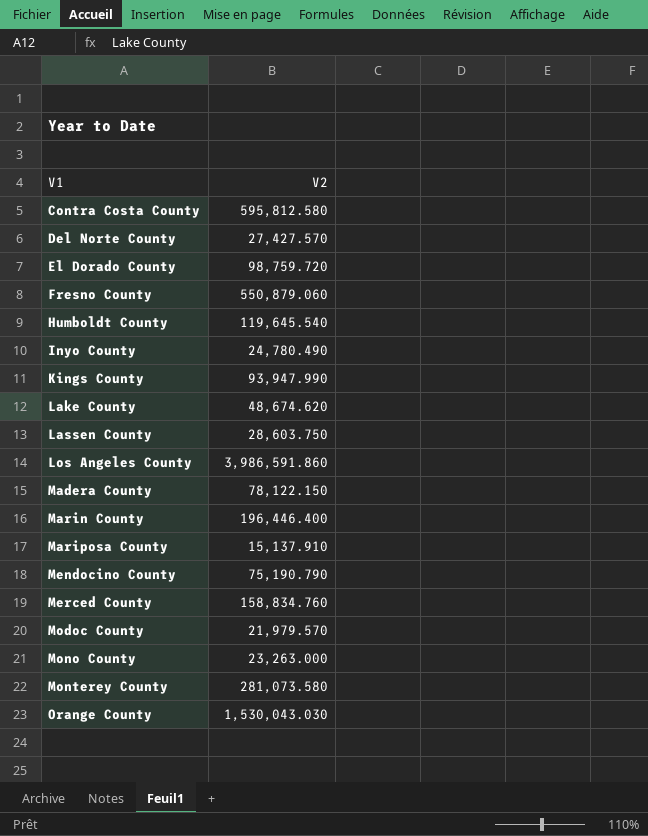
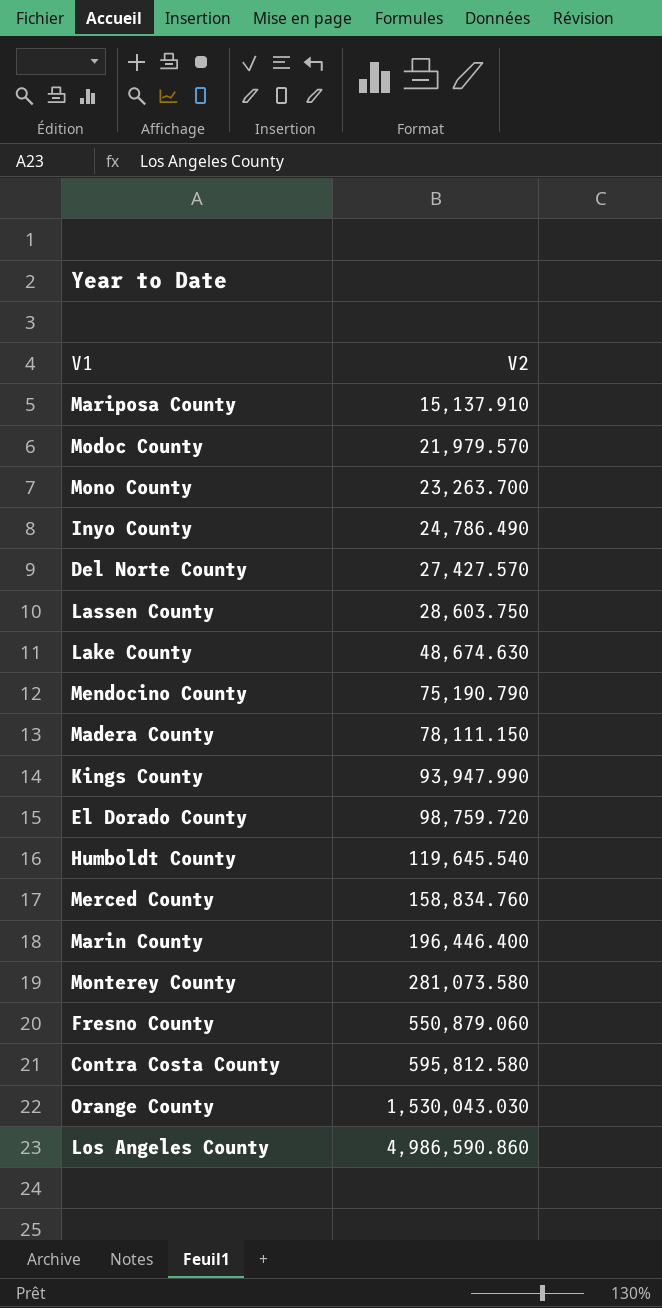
row order: V1 ascending -> V2 ascending
Mono County | V2: 23,263.000 -> 23,263.700
Inyo County | V2: 24,780.490 -> 24,786.490
Lake County | V2: 48,674.620 -> 48,674.630
Madera County | V2: 78,122.150 -> 78,111.150
Los Angeles County | V2: 3,986,591.860 -> 4,986,590.860

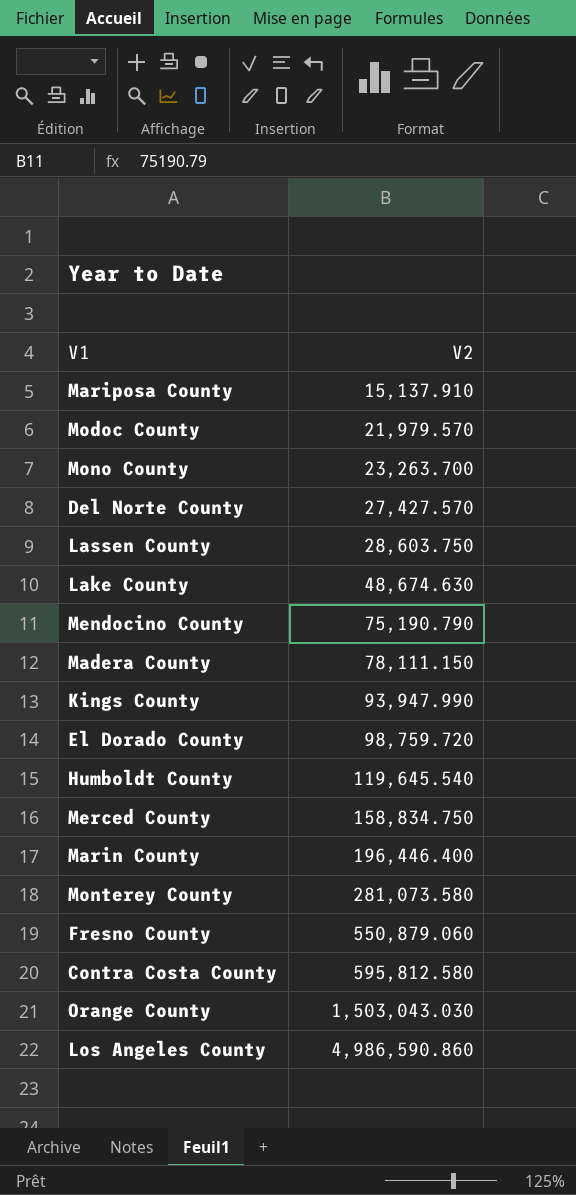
row Inyo County: 24,786.490 -> none
Merced County | V2: 158,834.760 -> 158,834.750
Orange County | V2: 1,530,043.030 -> 1,503,043.030

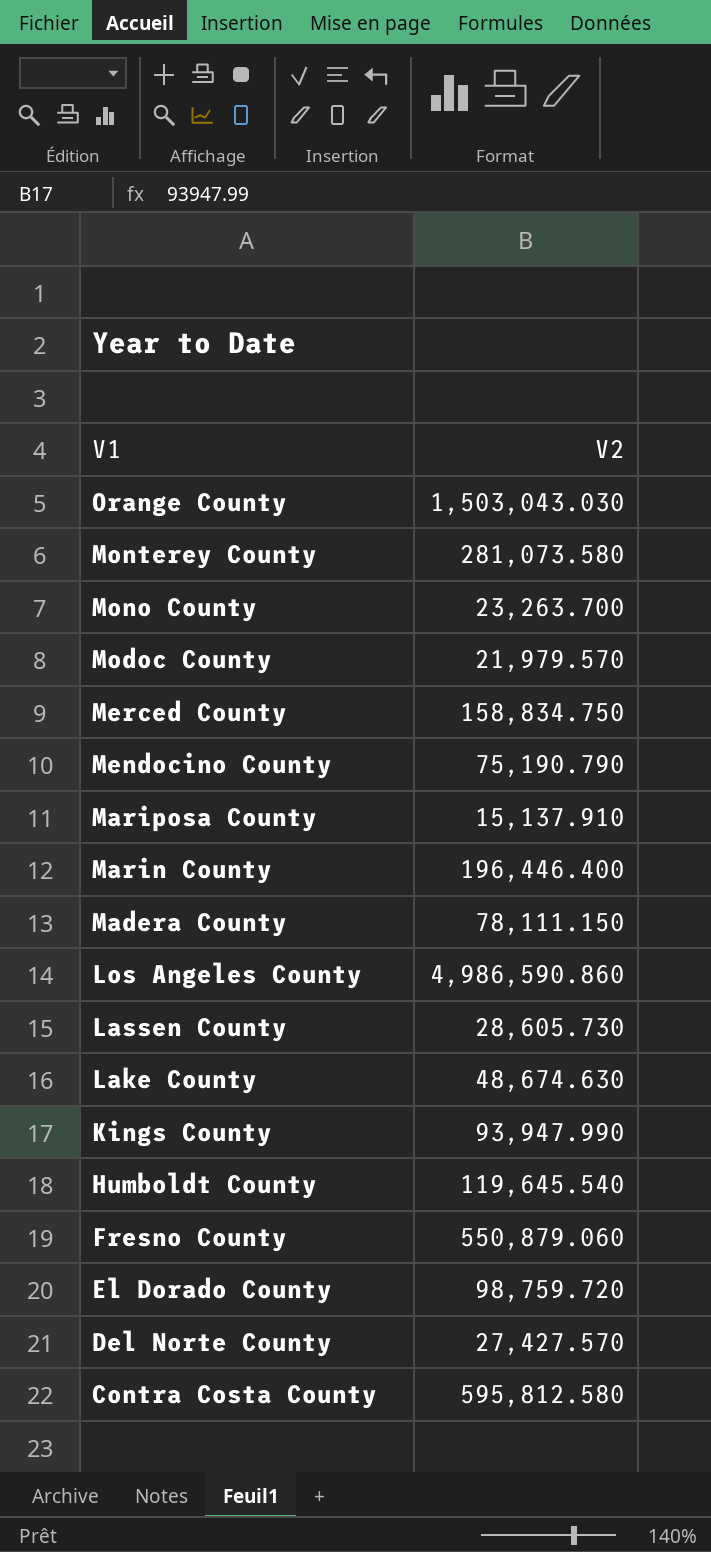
row order: V2 ascending -> V1 descending
Lassen County | V2: 28,603.750 -> 28,605.730

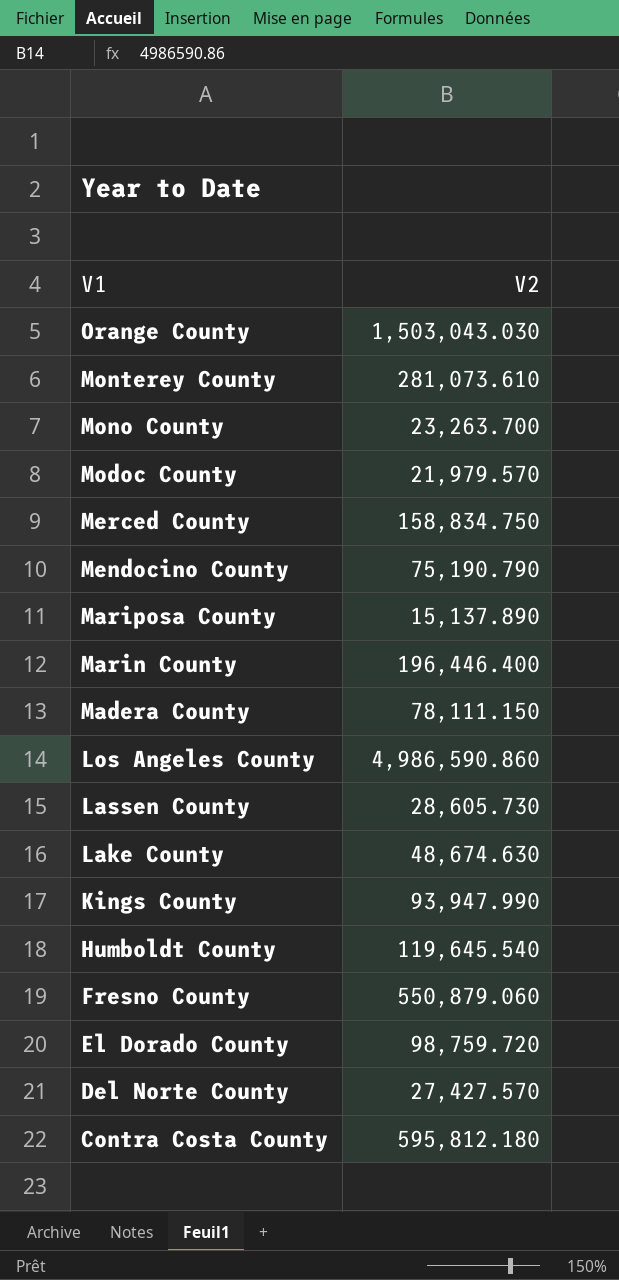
Monterey County | V2: 281,073.580 -> 281,073.610
Mariposa County | V2: 15,137.910 -> 15,137.890
Contra Costa County | V2: 595,812.580 -> 595,812.180

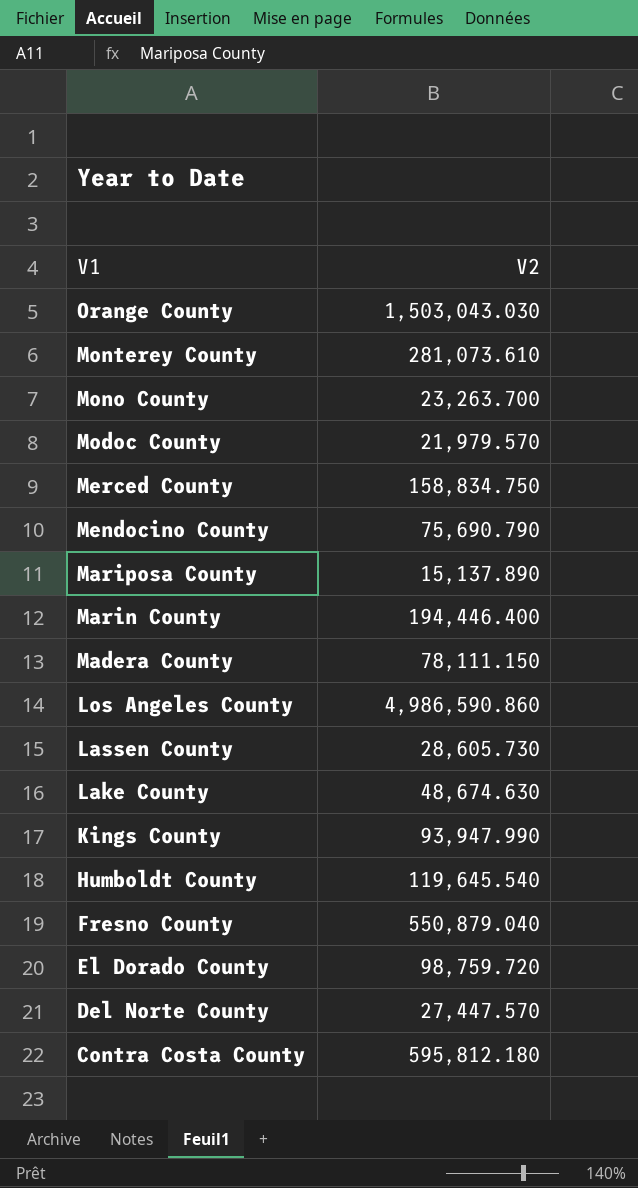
Mendocino County | V2: 75,190.790 -> 75,690.790
Marin County | V2: 196,446.400 -> 194,446.400
Fresno County | V2: 550,879.060 -> 550,879.040
Del Norte County | V2: 27,427.570 -> 27,447.570

